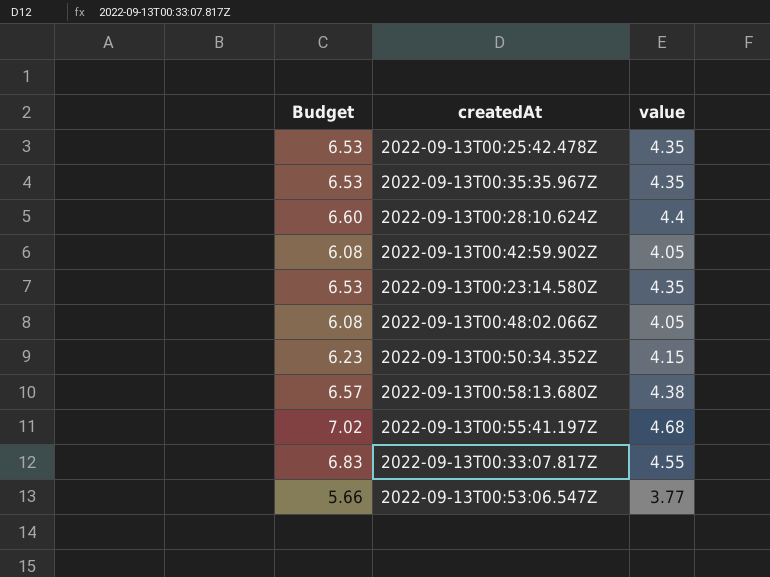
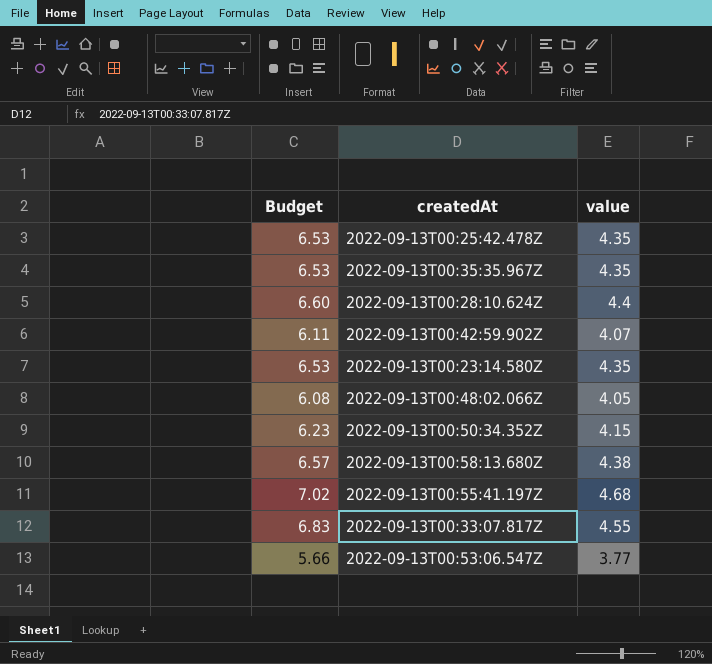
2022-09-13T00:42:59.902Z | Budget: 6.08 -> 6.11
2022-09-13T00:42:59.902Z | value: 4.05 -> 4.07

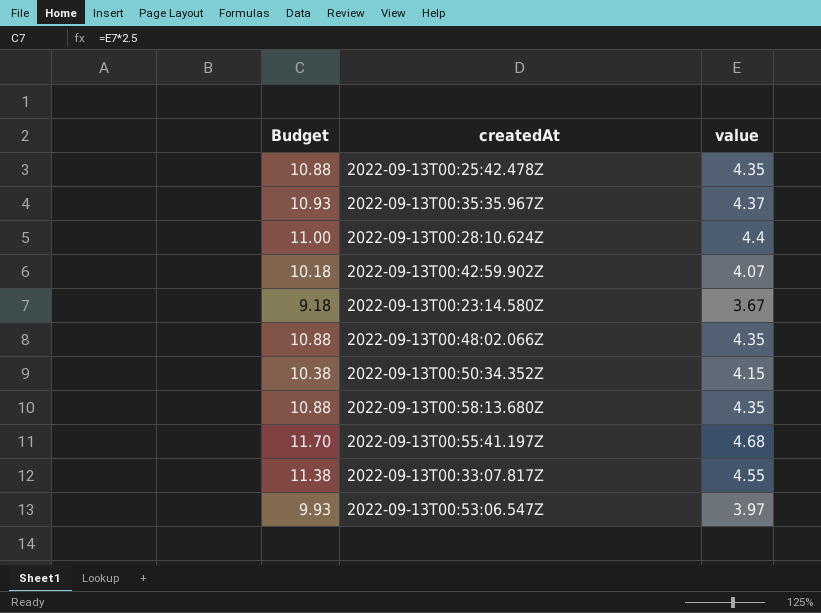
column Budget | formula: [value] * 1.5 -> [value] * 2.5
2022-09-13T00:35:35.967Z | value: 4.35 -> 4.37
2022-09-13T00:23:14.580Z | value: 4.35 -> 3.67
2022-09-13T00:48:02.066Z | value: 4.05 -> 4.35
2022-09-13T00:58:13.680Z | value: 4.38 -> 4.35
2022-09-13T00:53:06.547Z | value: 3.77 -> 3.97

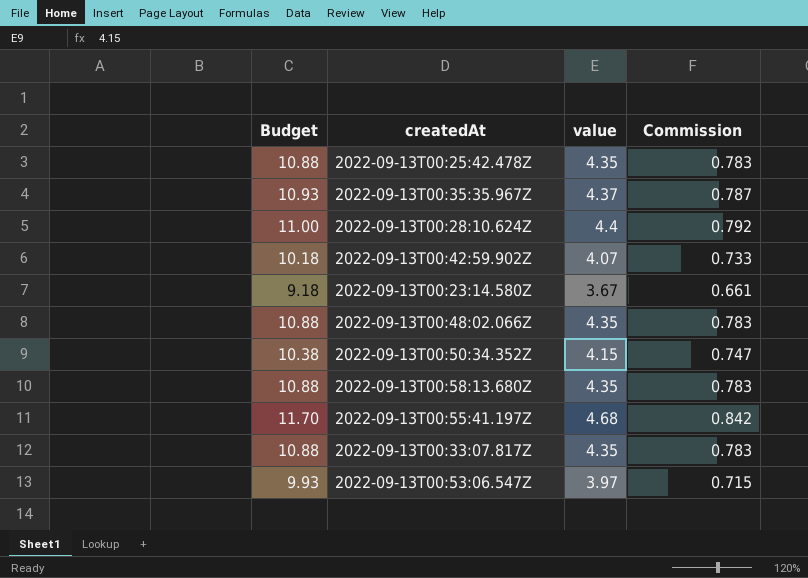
column Commission | formula: none -> [value] * 0.18
2022-09-13T00:33:07.817Z | Budget: 11.38 -> 10.88
2022-09-13T00:33:07.817Z | value: 4.55 -> 4.35

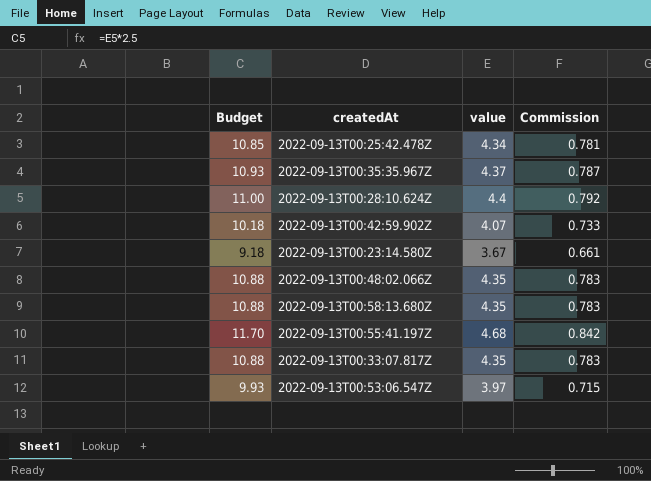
row 2022-09-13T00:50:34.352Z: 10.38 | 4.15 | 0.747 -> none
2022-09-13T00:25:42.478Z | Budget: 10.88 -> 10.85
2022-09-13T00:25:42.478Z | value: 4.35 -> 4.34
2022-09-13T00:25:42.478Z | Commission: 0.783 -> 0.781

